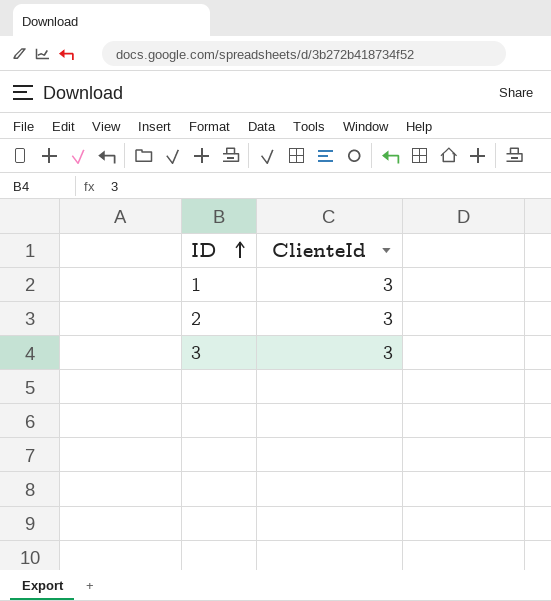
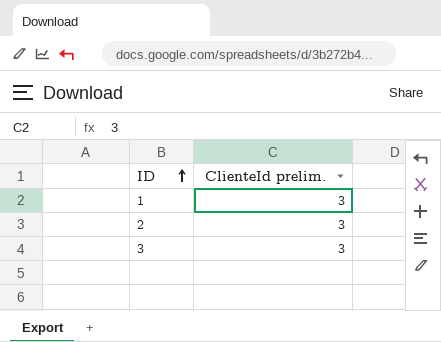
column name: ClienteId -> ClienteId prelim.

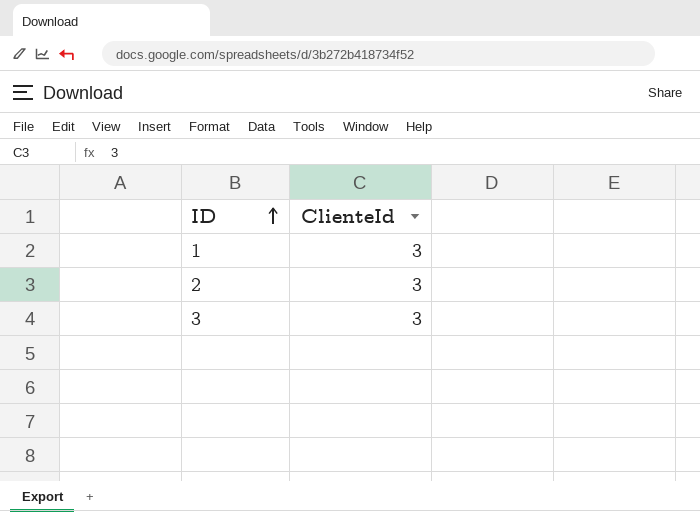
column name: ClienteId prelim. -> ClienteId

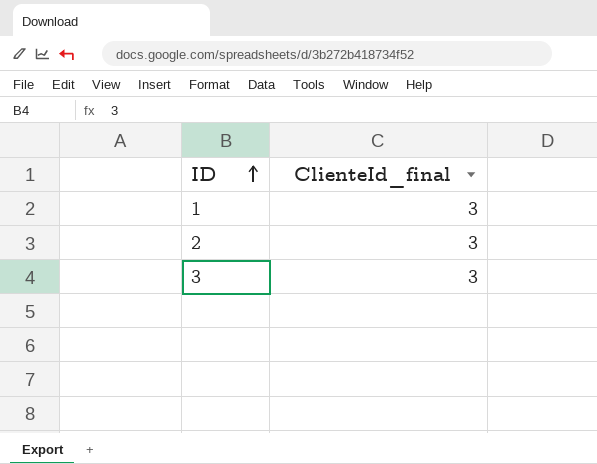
column name: ClienteId -> ClienteId_final

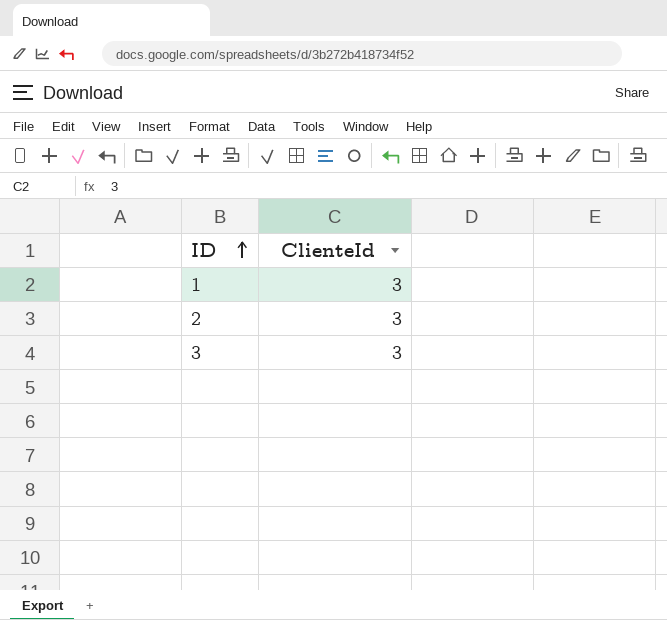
column name: ClienteId_final -> ClienteId

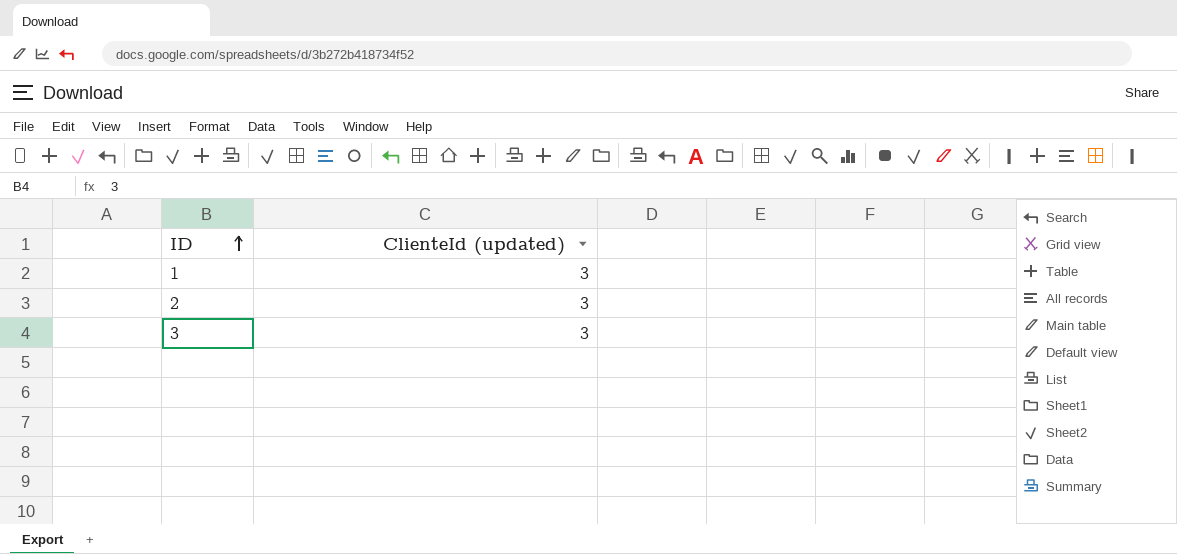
column name: ClienteId -> ClienteId (updated)

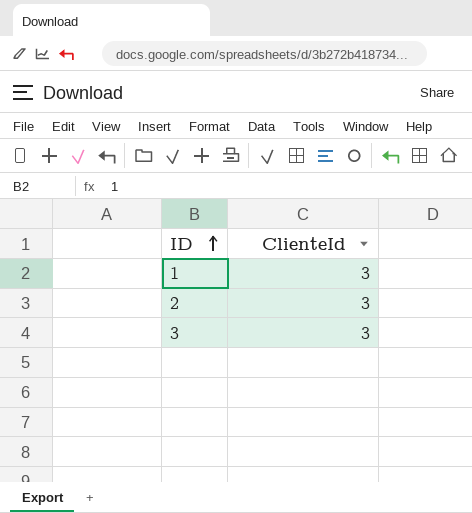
column name: ClienteId (updated) -> ClienteId

